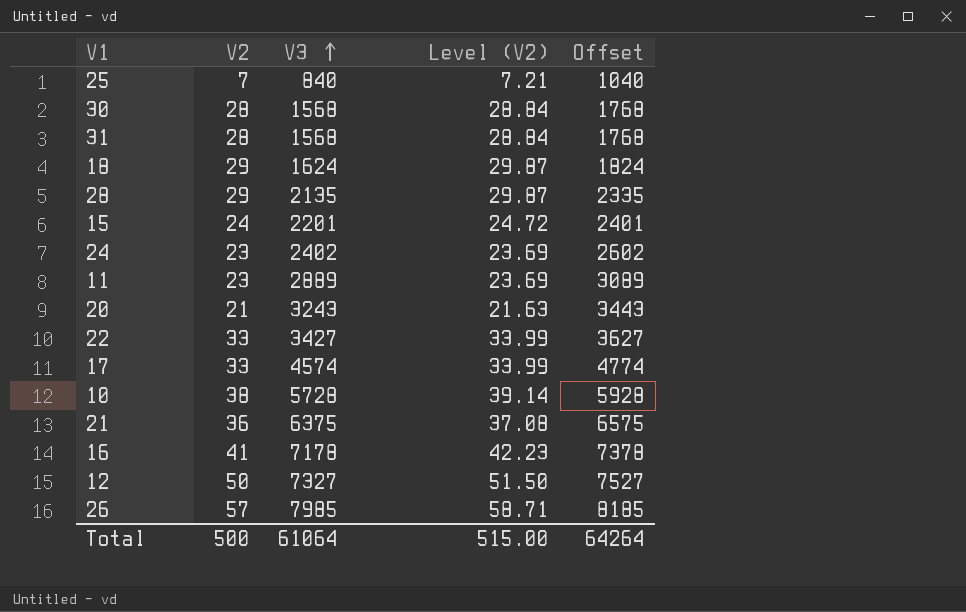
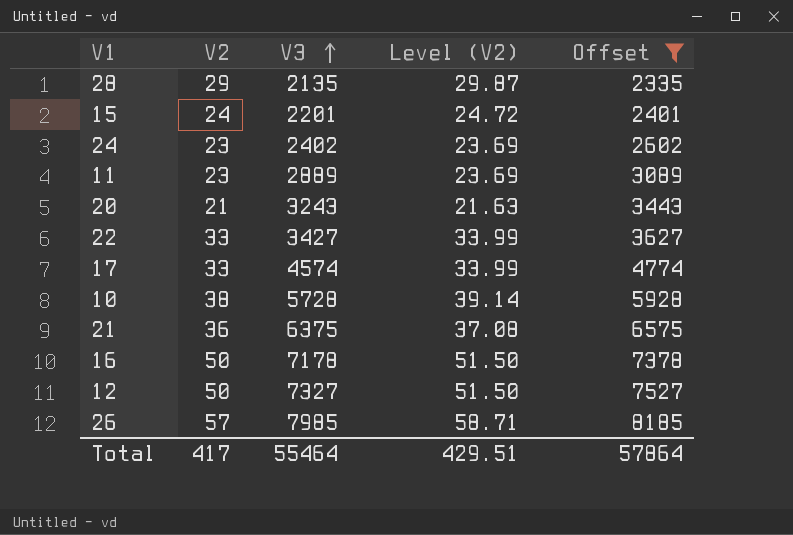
filter: none -> Offset >= 2335
16 | V2: 41 -> 50
16 | Level (V2): 42.23 -> 51.50
Total | V2: 500 -> 417
Total | V3: 61064 -> 55464
Total | Level (V2): 515.00 -> 429.51
Total | Offset: 64264 -> 57864

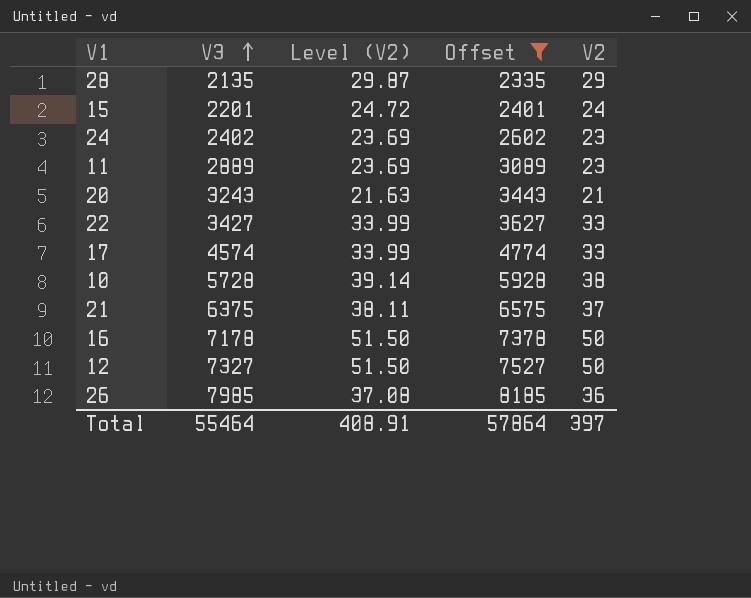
column V2 | position: 2 -> 5
21 | Level (V2): 37.08 -> 38.11
21 | V2: 36 -> 37
26 | Level (V2): 58.71 -> 37.08
26 | V2: 57 -> 36
Total | Level (V2): 429.51 -> 408.91
Total | V2: 417 -> 397

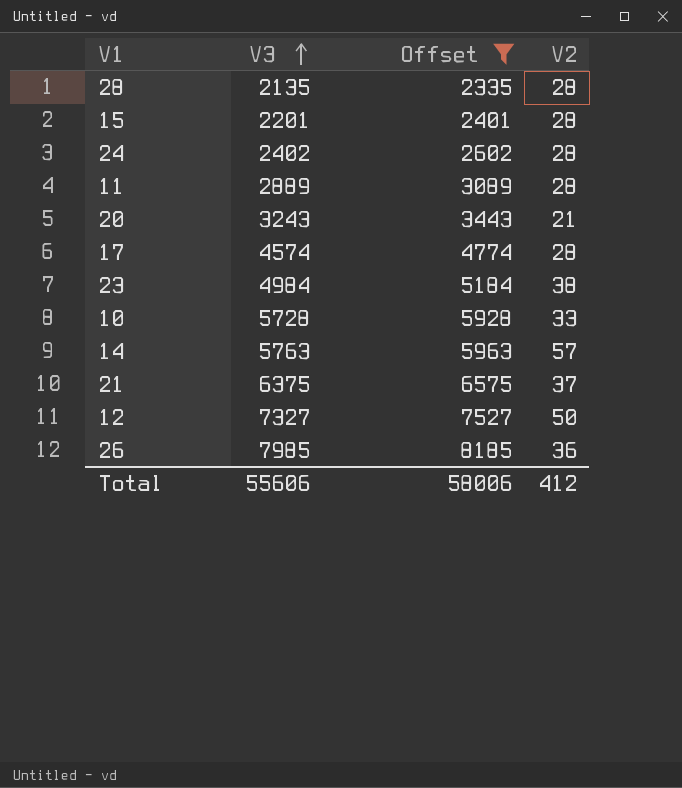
column Level (V2) | formula: [V2] * 1.03 -> none
row 22: 3427 | 33.99 | 3627 | 33 -> none
row 16: 7178 | 51.50 | 7378 | 50 -> none
28 | V2: 29 -> 28
15 | V2: 24 -> 28
24 | V2: 23 -> 28
11 | V2: 23 -> 28
17 | V2: 33 -> 28
row 23: none -> 4984 | 5184 | 38
10 | V2: 38 -> 33
row 14: none -> 5763 | 5963 | 57
Total | V3: 55464 -> 55606
Total | Offset: 57864 -> 58006
Total | V2: 397 -> 412

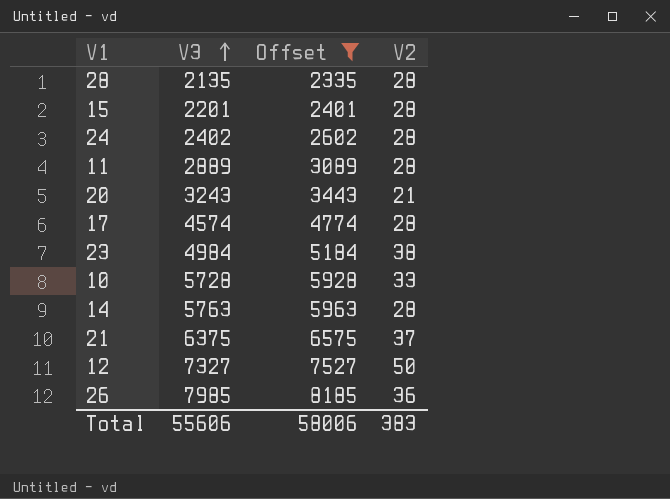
14 | V2: 57 -> 28
Total | V2: 412 -> 383

